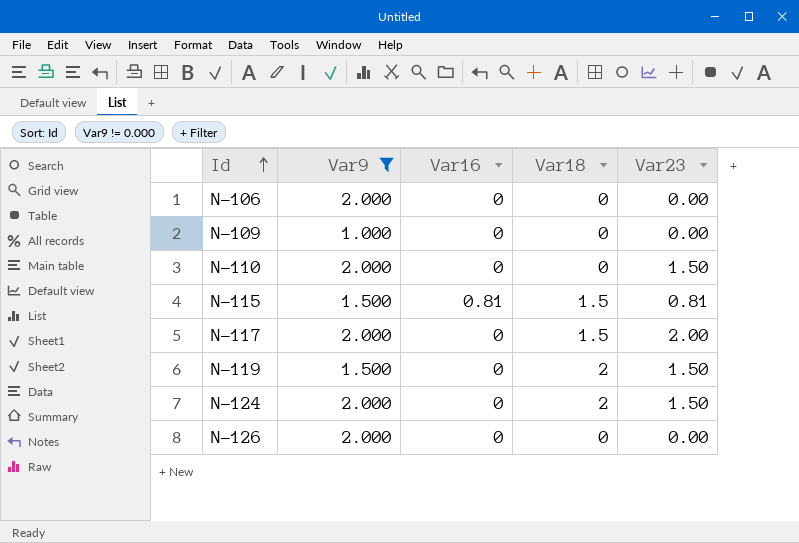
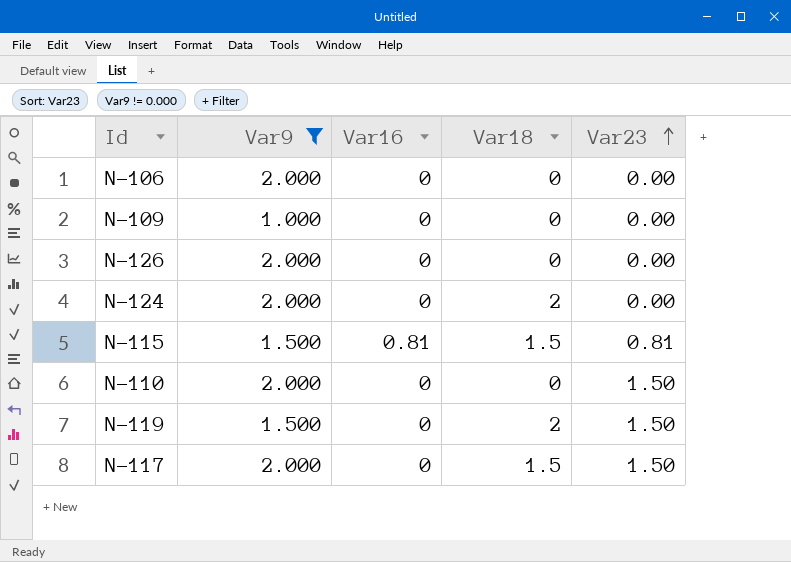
row order: Id ascending -> Var23 ascending
N-124 | Var23: 1.50 -> 0.00
N-117 | Var23: 2.00 -> 1.50

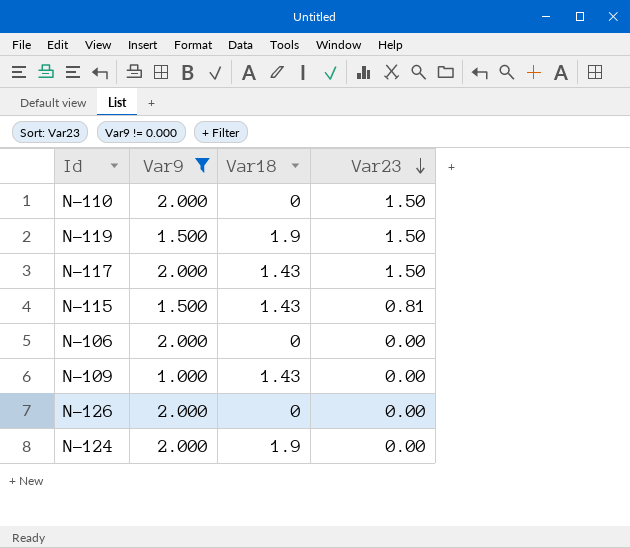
row order: Var23 ascending -> Var23 descending
column Var16 | position: 3 -> none
N-119 | Var18: 2 -> 1.9
N-117 | Var18: 1.5 -> 1.43
N-115 | Var18: 1.5 -> 1.43
N-109 | Var18: 0 -> 1.43
N-124 | Var18: 2 -> 1.9

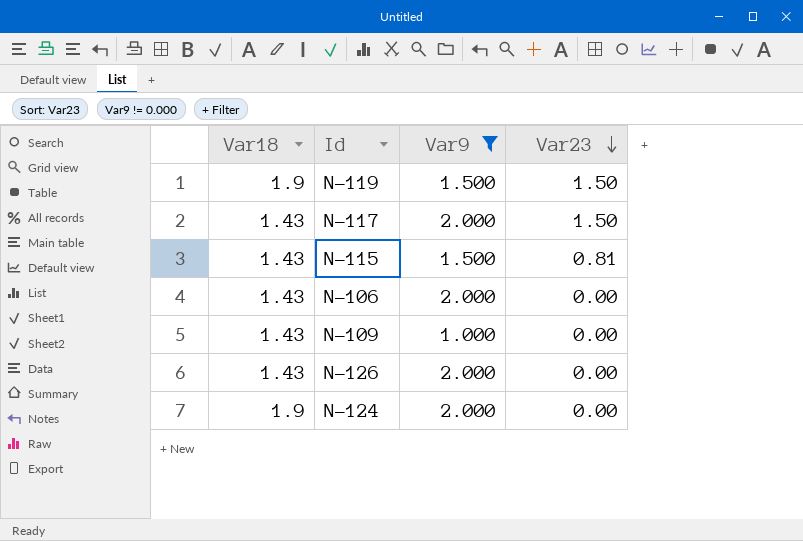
column Var18 | position: 3 -> 1
row N-110: 2.000 | 0 | 1.50 -> none
N-106 | Var18: 0 -> 1.43
N-126 | Var18: 0 -> 1.43

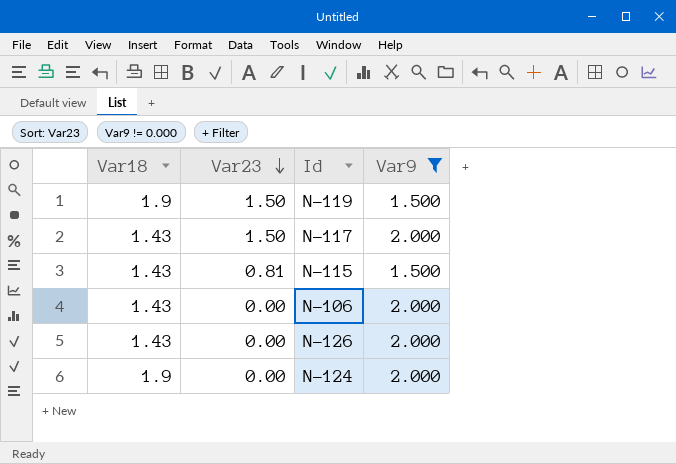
column Var23 | position: 4 -> 2
row N-109: 1.43 | 1.000 | 0.00 -> none

